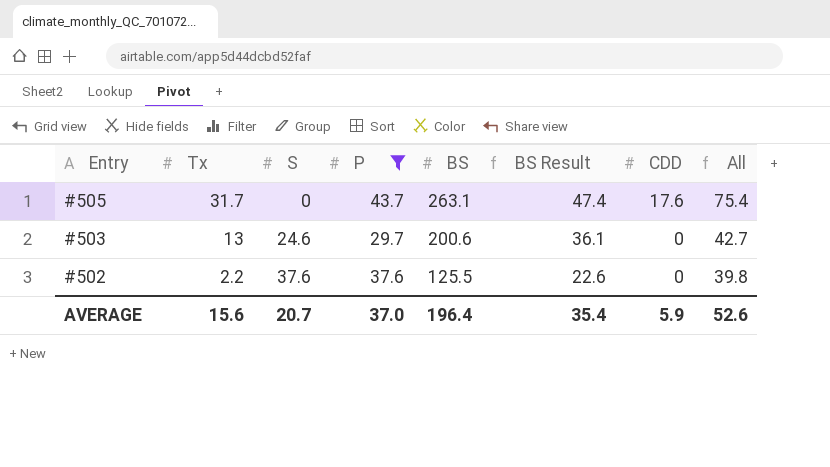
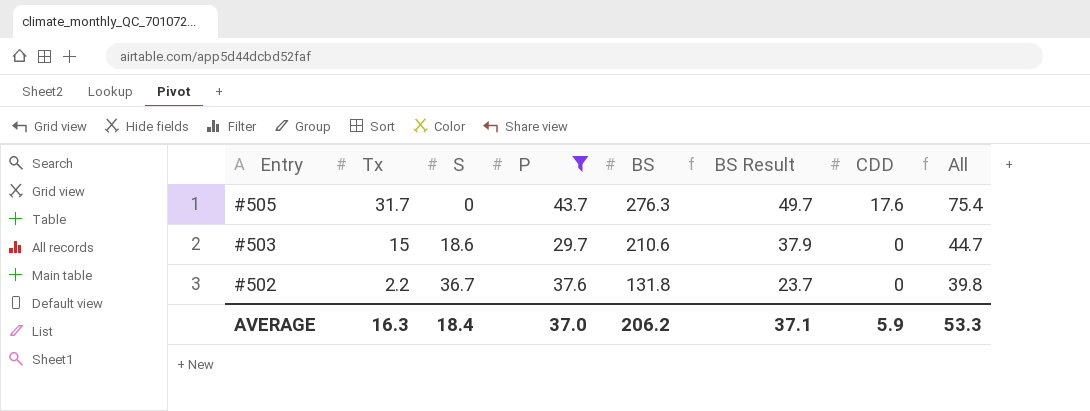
#505 | BS: 263.1 -> 276.3
#505 | BS Result: 47.4 -> 49.7
#503 | Tx: 13 -> 15
#503 | S: 24.6 -> 18.6
#503 | BS: 200.6 -> 210.6
#503 | BS Result: 36.1 -> 37.9
#503 | All: 42.7 -> 44.7
#502 | S: 37.6 -> 36.7
#502 | BS: 125.5 -> 131.8
#502 | BS Result: 22.6 -> 23.7
AVERAGE | Tx: 15.6 -> 16.3
AVERAGE | S: 20.7 -> 18.4
AVERAGE | BS: 196.4 -> 206.2
AVERAGE | BS Result: 35.4 -> 37.1
AVERAGE | All: 52.6 -> 53.3

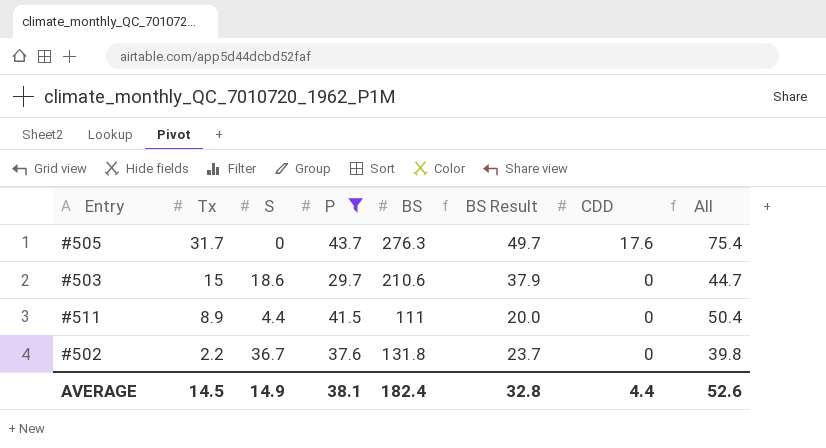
row #511: none -> 8.9 | 4.4 | 41.5 | 111 | 20.0 | 0 | 50.4
AVERAGE | Tx: 16.3 -> 14.5
AVERAGE | S: 18.4 -> 14.9
AVERAGE | P: 37.0 -> 38.1
AVERAGE | BS: 206.2 -> 182.4
AVERAGE | BS Result: 37.1 -> 32.8
AVERAGE | CDD: 5.9 -> 4.4
AVERAGE | All: 53.3 -> 52.6

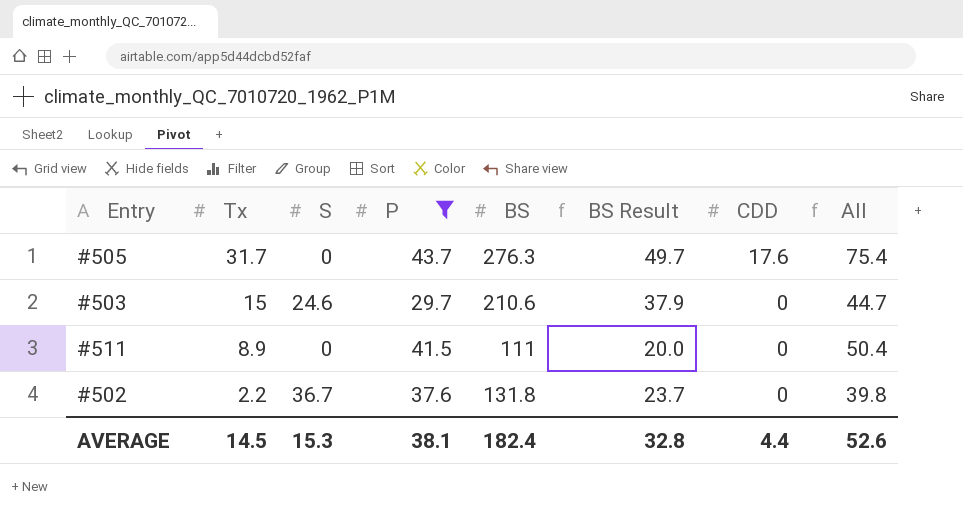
#503 | S: 18.6 -> 24.6
#511 | S: 4.4 -> 0
AVERAGE | S: 14.9 -> 15.3

